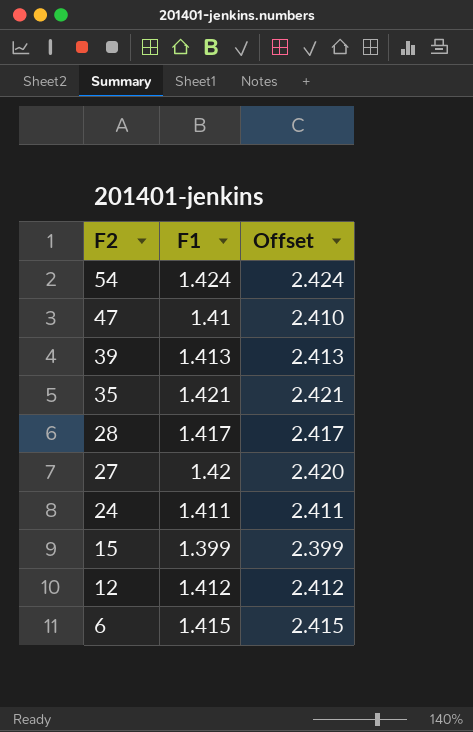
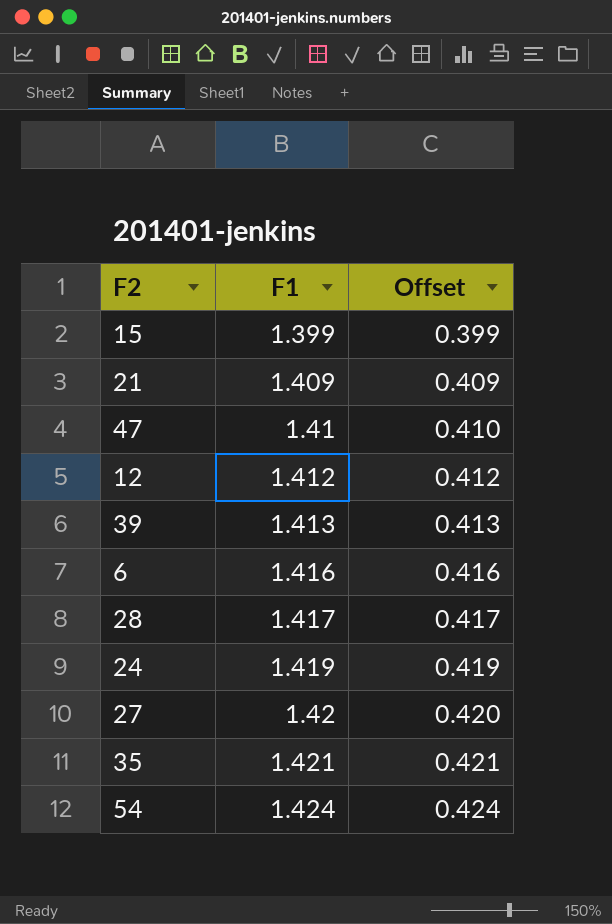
row order: F2 descending -> F1 ascending
column Offset | formula: [F1] + 1 -> [F1] - 1
row 21: none -> 1.409 | 0.409
6 | F1: 1.415 -> 1.416
24 | F1: 1.411 -> 1.419

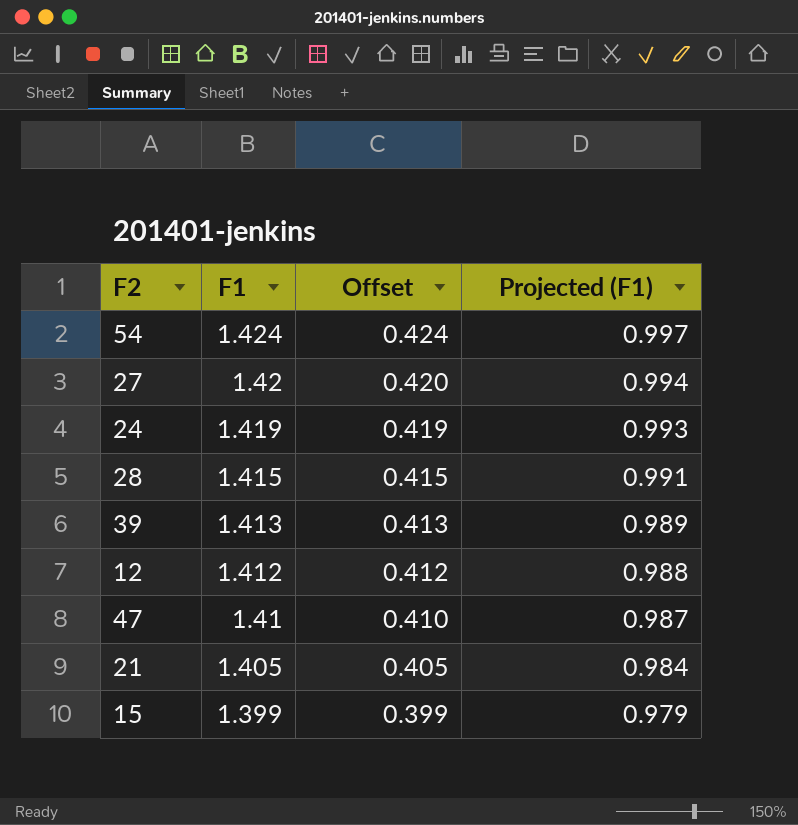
row order: F1 ascending -> F1 descending
column Projected (F1) | formula: none -> [F1] * 0.7
row 6: 1.416 | 0.416 -> none
row 35: 1.421 | 0.421 -> none
28 | F1: 1.417 -> 1.415
28 | Offset: 0.417 -> 0.415
21 | F1: 1.409 -> 1.405
21 | Offset: 0.409 -> 0.405

